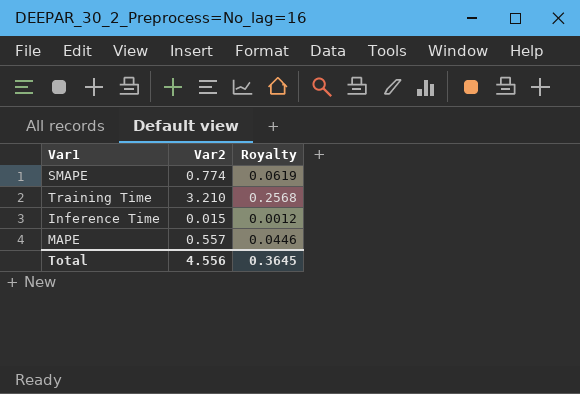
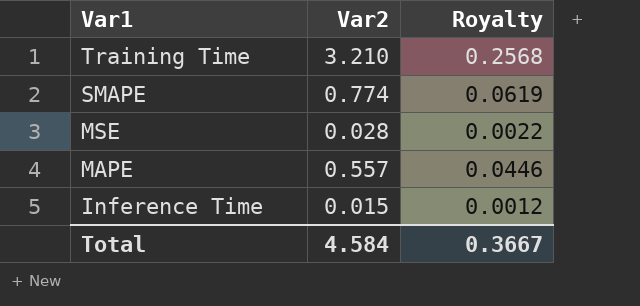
row order: none -> Var1 descending
row MSE: none -> 0.028 | 0.0022
Total | Var2: 4.556 -> 4.584
Total | Royalty: 0.3645 -> 0.3667

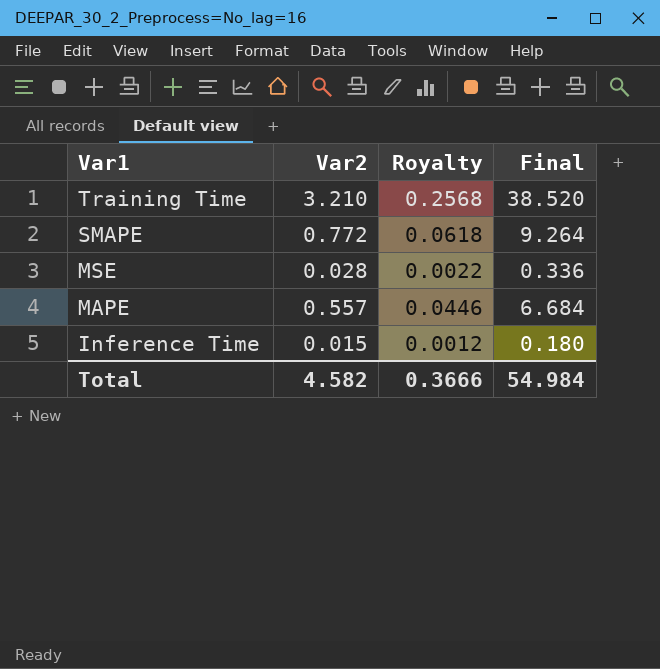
column Final | formula: none -> [Var2] * 12
SMAPE | Var2: 0.774 -> 0.772
SMAPE | Royalty: 0.0619 -> 0.0618
Total | Var2: 4.584 -> 4.582
Total | Royalty: 0.3667 -> 0.3666

